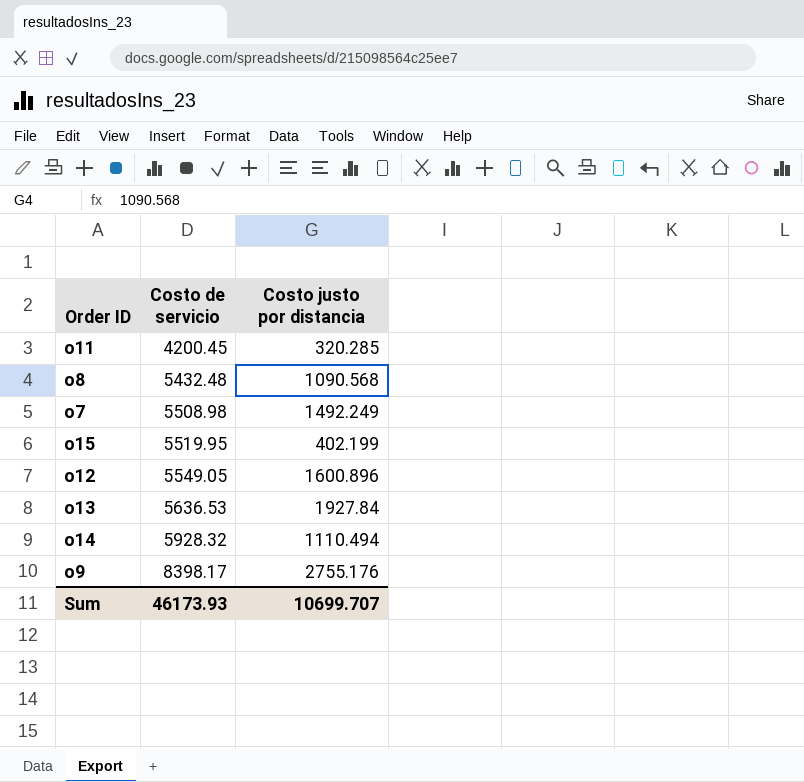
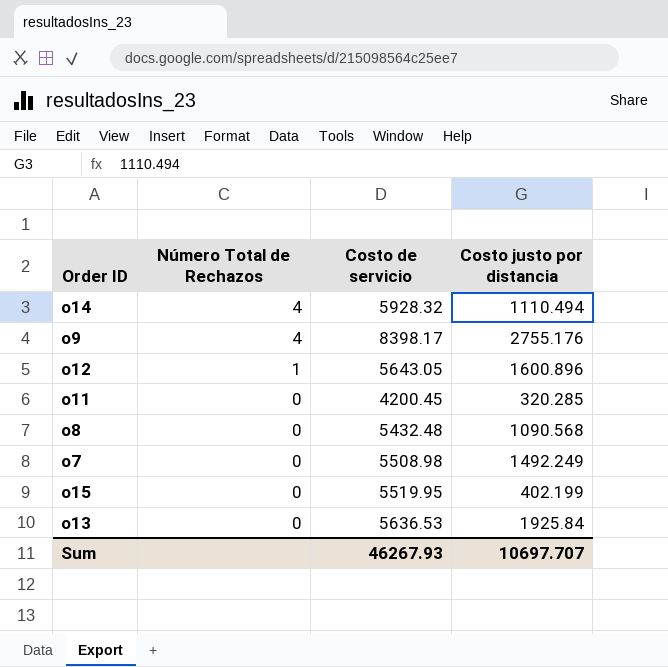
row order: Costo de servicio ascending -> Número Total de Rechazos descending
column Número Total de Rechazos | position: none -> 2
o12 | Costo de servicio: 5549.05 -> 5643.05
o13 | Costo justo por distancia: 1927.84 -> 1925.84
Sum | Costo de servicio: 46173.93 -> 46267.93
Sum | Costo justo por distancia: 10699.707 -> 10697.707

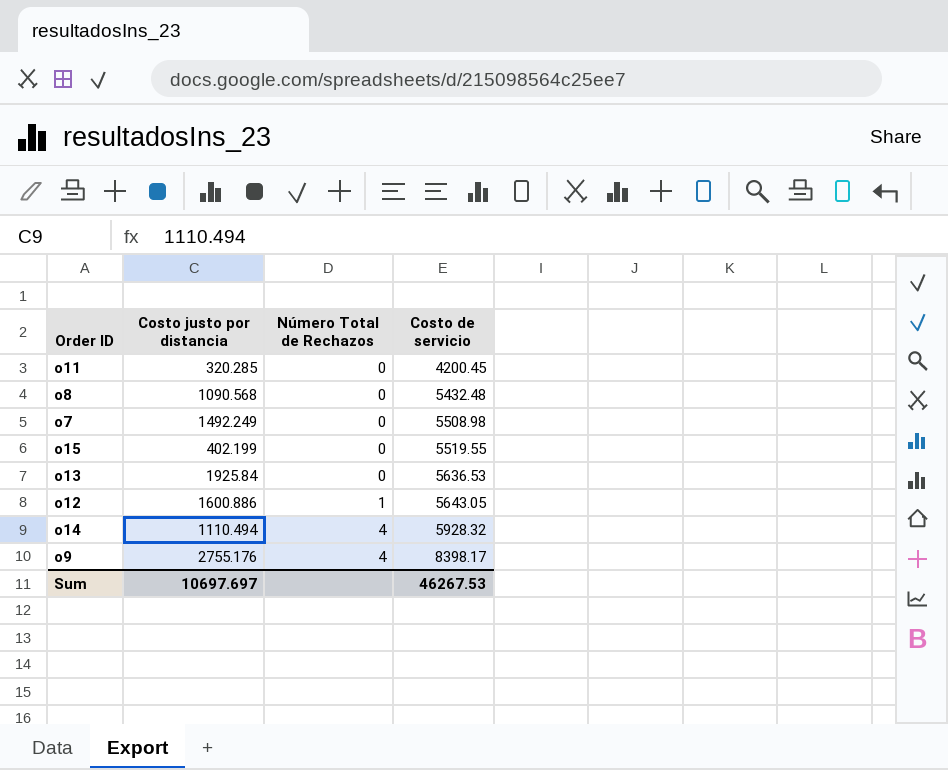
row order: Número Total de Rechazos descending -> Número Total de Rechazos ascending
column Costo justo por distancia | position: 4 -> 2
o15 | Costo de servicio: 5519.95 -> 5519.55
o12 | Costo justo por distancia: 1600.896 -> 1600.886
Sum | Costo justo por distancia: 10697.707 -> 10697.697
Sum | Costo de servicio: 46267.93 -> 46267.53

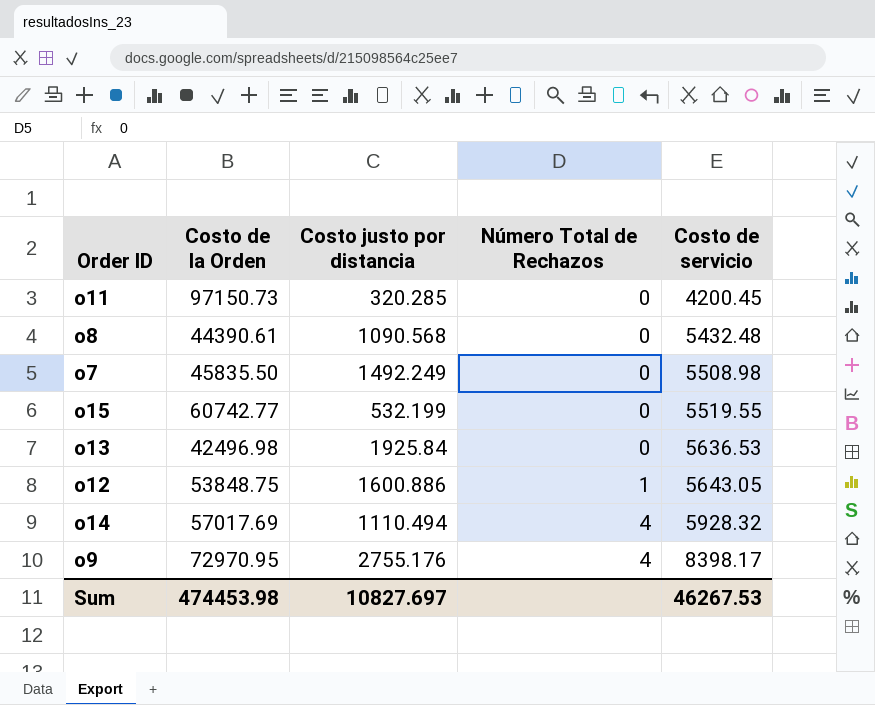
column Costo de la Orden | position: none -> 2
o15 | Costo justo por distancia: 402.199 -> 532.199
Sum | Costo justo por distancia: 10697.697 -> 10827.697

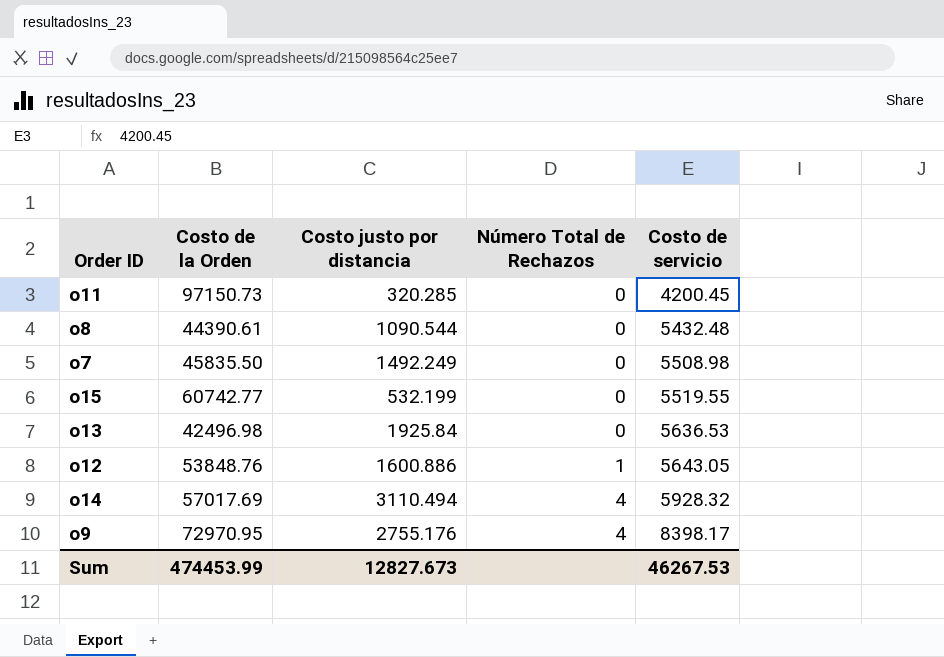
o8 | Costo justo por distancia: 1090.568 -> 1090.544
o12 | Costo de la Orden: 53848.75 -> 53848.76
o14 | Costo justo por distancia: 1110.494 -> 3110.494
Sum | Costo de la Orden: 474453.98 -> 474453.99
Sum | Costo justo por distancia: 10827.697 -> 12827.673

